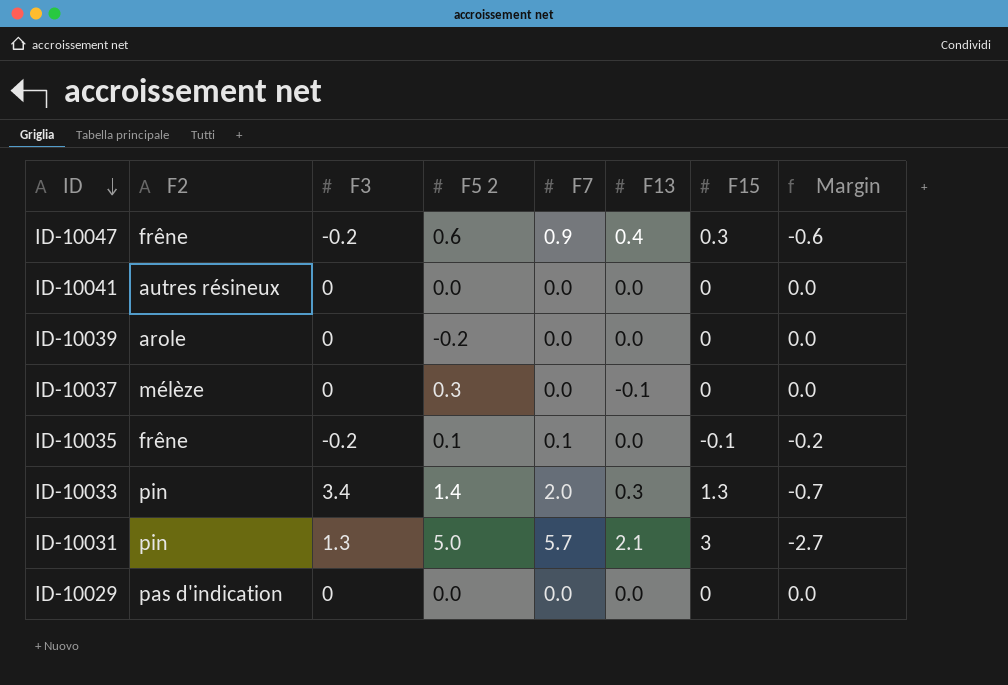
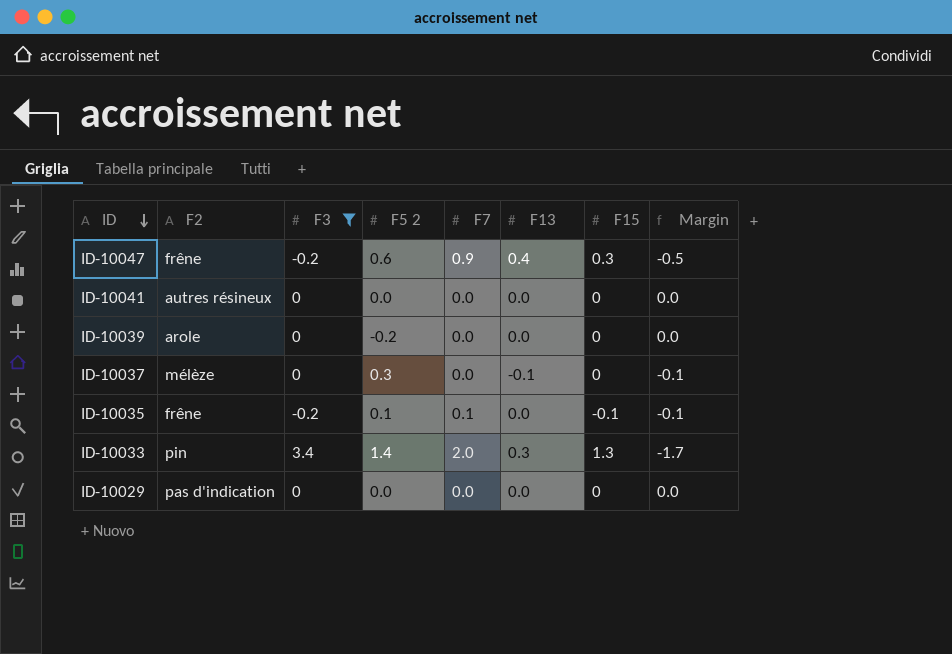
filter: none -> F3 != 1.3
column Margin | formula: [F15] - [F7] -> [F13] - [F7]

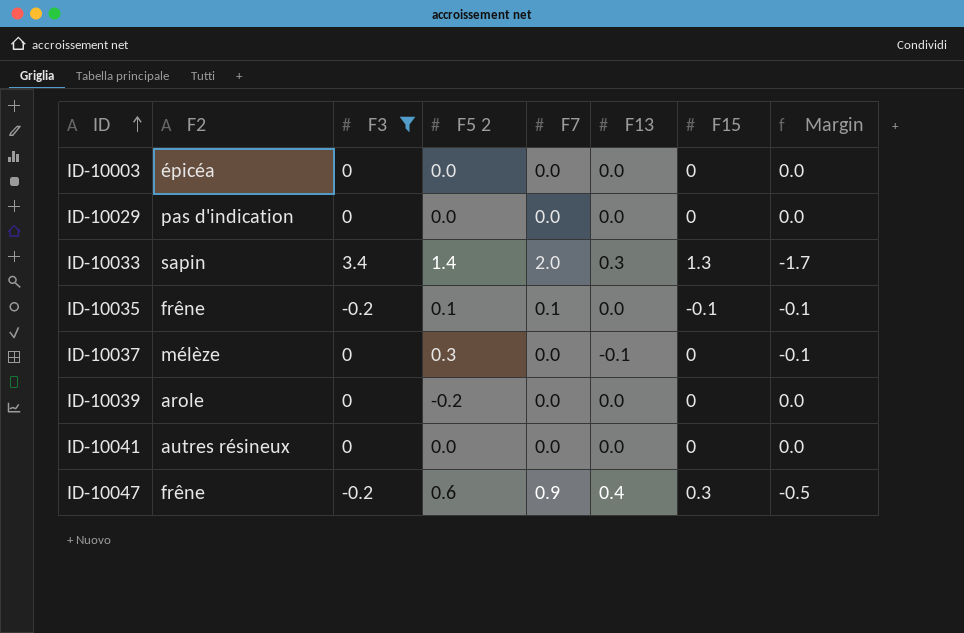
row order: ID descending -> ID ascending
row ID-10003: none -> épicéa | 0 | 0.0 | 0.0 | 0.0 | 0 | 0.0
ID-10033 | F2: pin -> sapin

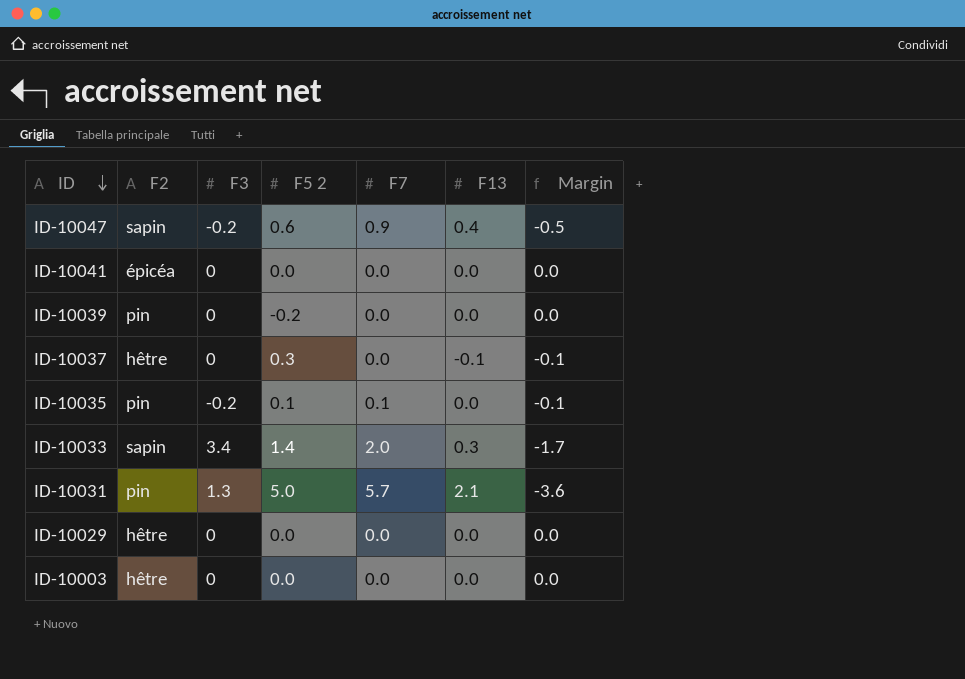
filter: F3 != 1.3 -> none
row order: ID ascending -> ID descending
column F15 | position: 7 -> none
ID-10047 | F2: frêne -> sapin
ID-10041 | F2: autres résineux -> épicéa
ID-10039 | F2: arole -> pin
ID-10037 | F2: mélèze -> hêtre
ID-10035 | F2: frêne -> pin
ID-10029 | F2: pas d'indication -> hêtre
ID-10003 | F2: épicéa -> hêtre

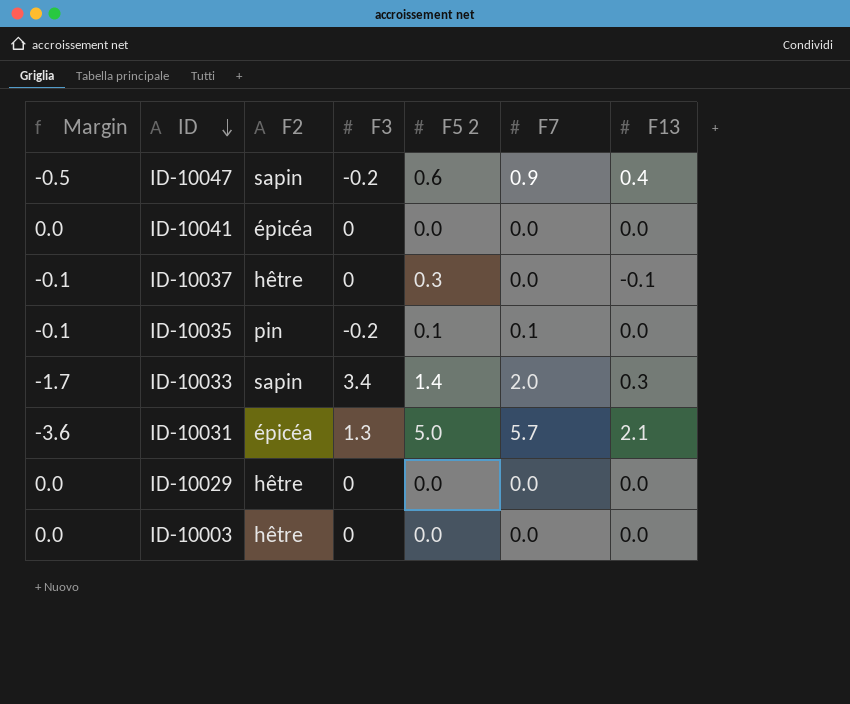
column Margin | position: 7 -> 1
row ID-10039: pin | 0 | -0.2 | 0.0 | 0.0 | 0.0 -> none
ID-10031 | F2: pin -> épicéa

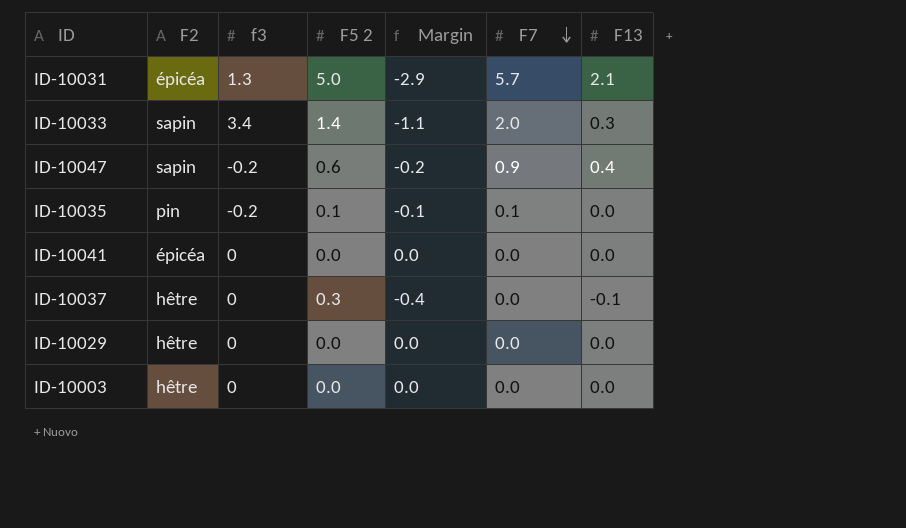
row order: ID descending -> F7 descending
column name: F3 -> f3
column Margin | formula: [F13] - [F7] -> [F13] - [F5 2]
column Margin | position: 1 -> 5

